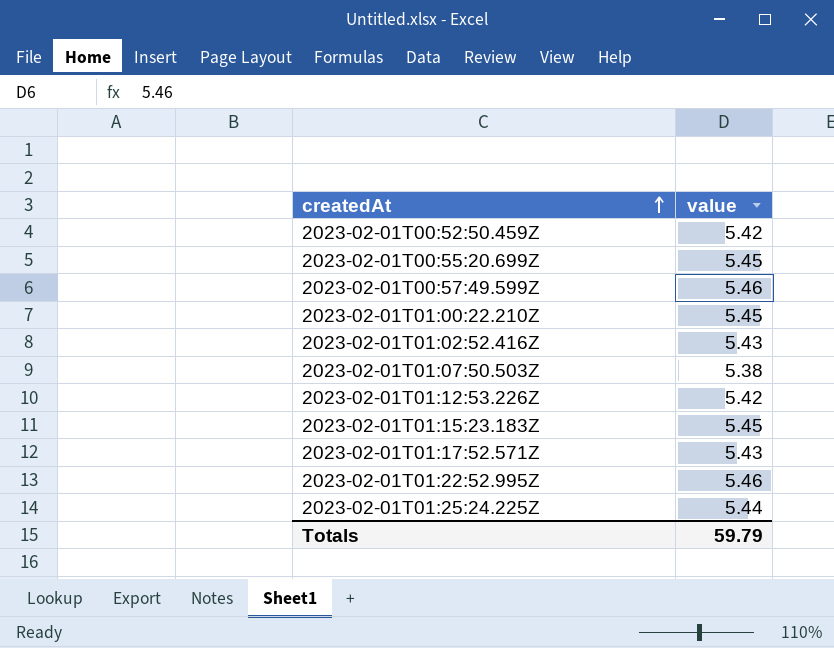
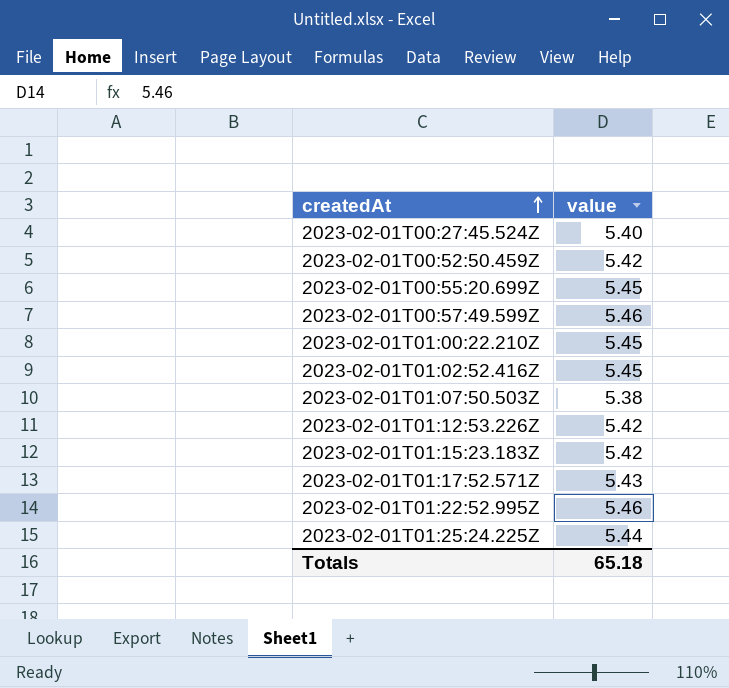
row 2023-02-01T00:27:45.524Z: none -> 5.40
2023-02-01T01:02:52.416Z | value: 5.43 -> 5.45
2023-02-01T01:15:23.183Z | value: 5.45 -> 5.42
Totals | value: 59.79 -> 65.18

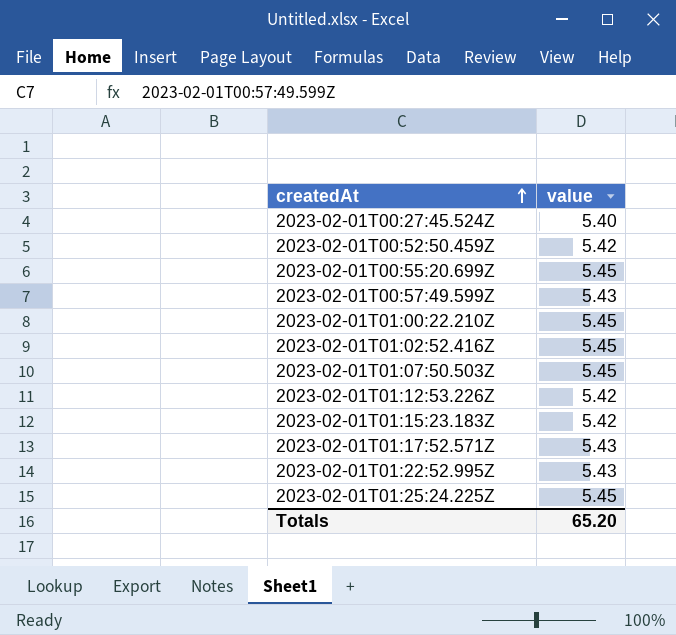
2023-02-01T00:57:49.599Z | value: 5.46 -> 5.43
2023-02-01T01:07:50.503Z | value: 5.38 -> 5.45
2023-02-01T01:22:52.995Z | value: 5.46 -> 5.43
2023-02-01T01:25:24.225Z | value: 5.44 -> 5.45
Totals | value: 65.18 -> 65.20

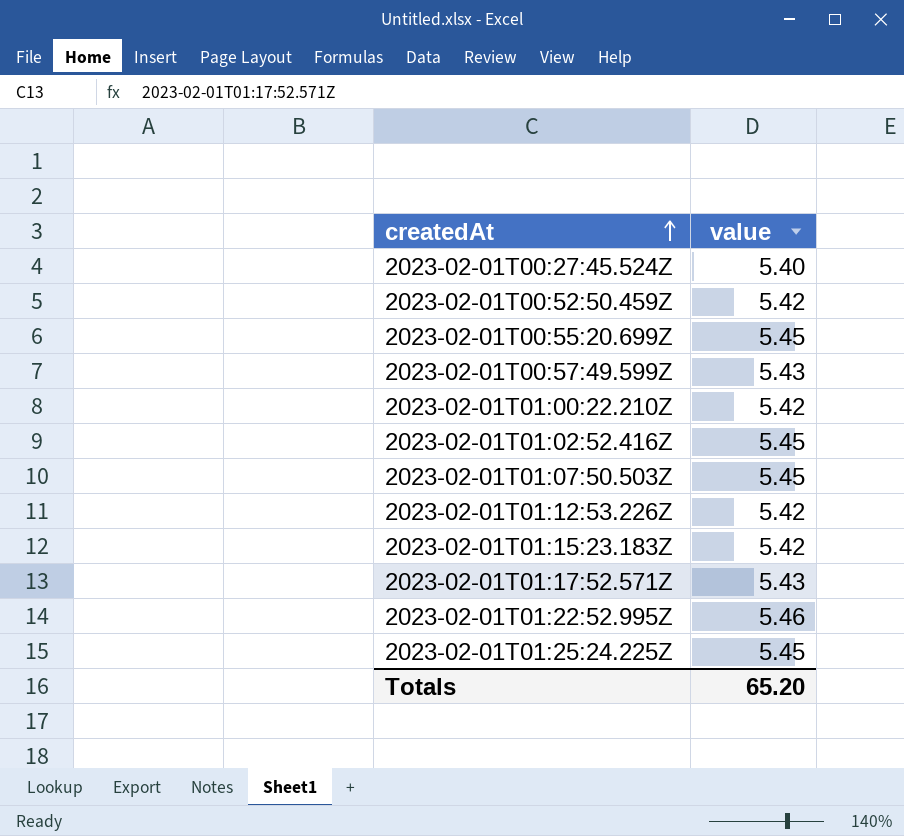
2023-02-01T01:00:22.210Z | value: 5.45 -> 5.42
2023-02-01T01:22:52.995Z | value: 5.43 -> 5.46

